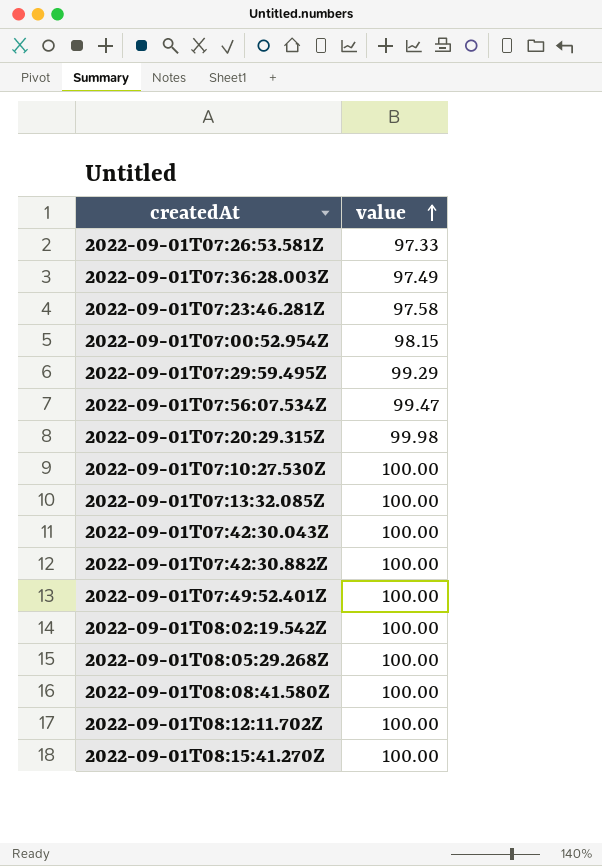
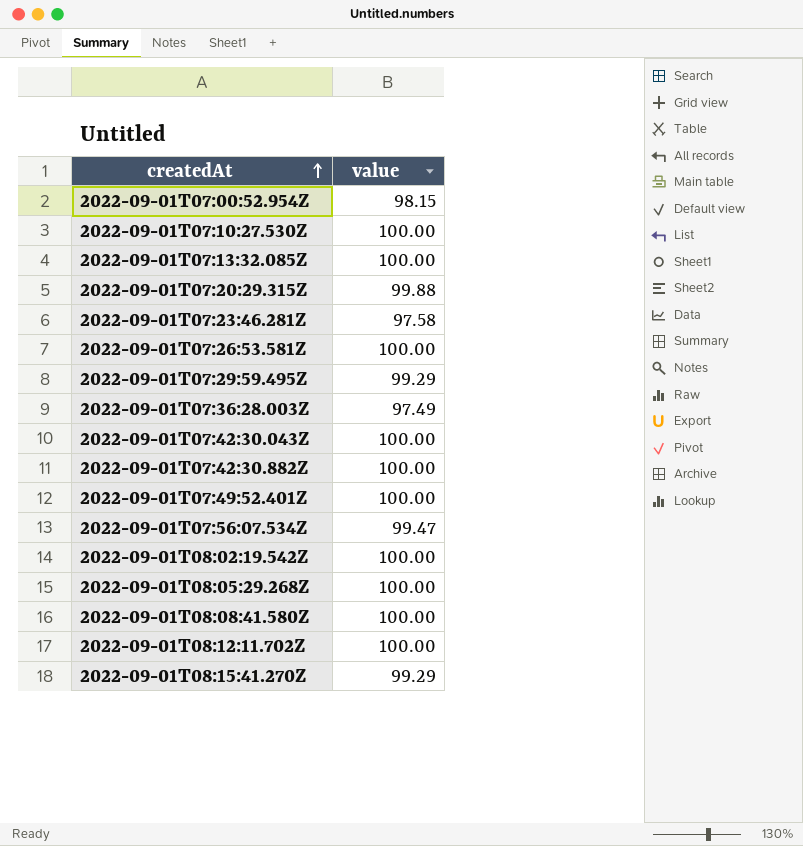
row order: value ascending -> createdAt ascending
2022-09-01T07:20:29.315Z | value: 99.98 -> 99.88
2022-09-01T07:26:53.581Z | value: 97.33 -> 100.00
2022-09-01T08:15:41.270Z | value: 100.00 -> 99.29

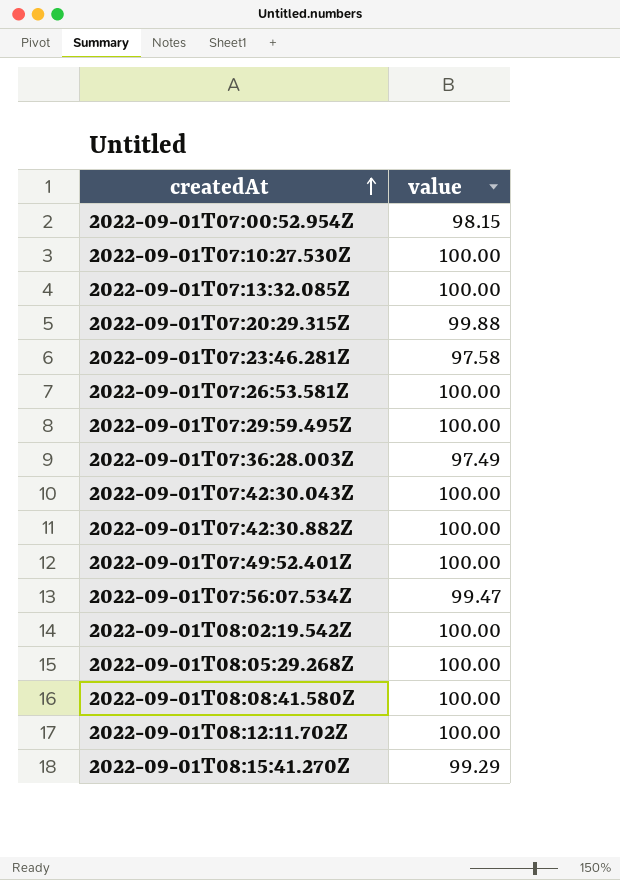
2022-09-01T07:29:59.495Z | value: 99.29 -> 100.00

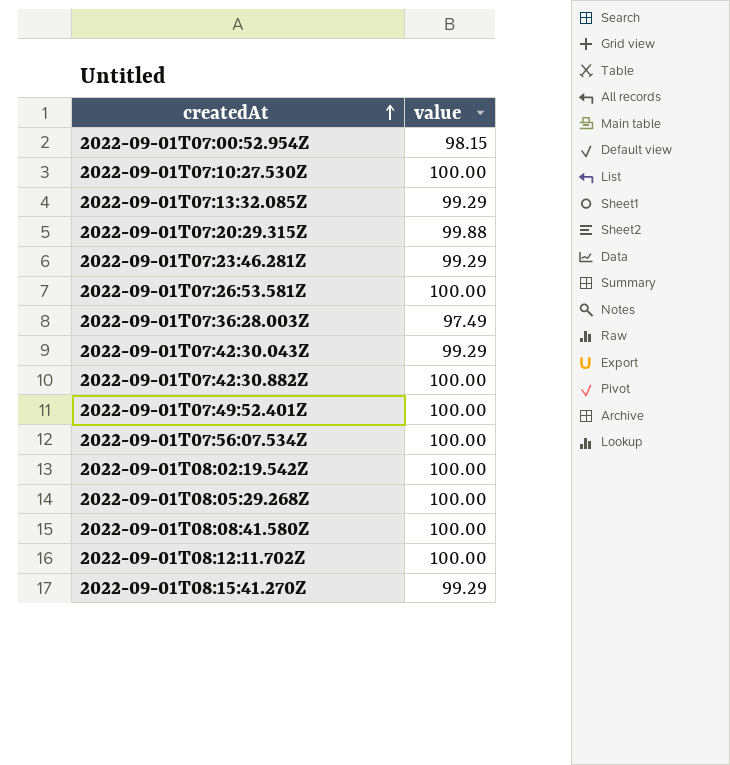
row 2022-09-01T07:29:59.495Z: 100.00 -> none
2022-09-01T07:13:32.085Z | value: 100.00 -> 99.29
2022-09-01T07:23:46.281Z | value: 97.58 -> 99.29
2022-09-01T07:42:30.043Z | value: 100.00 -> 99.29
2022-09-01T07:56:07.534Z | value: 99.47 -> 100.00

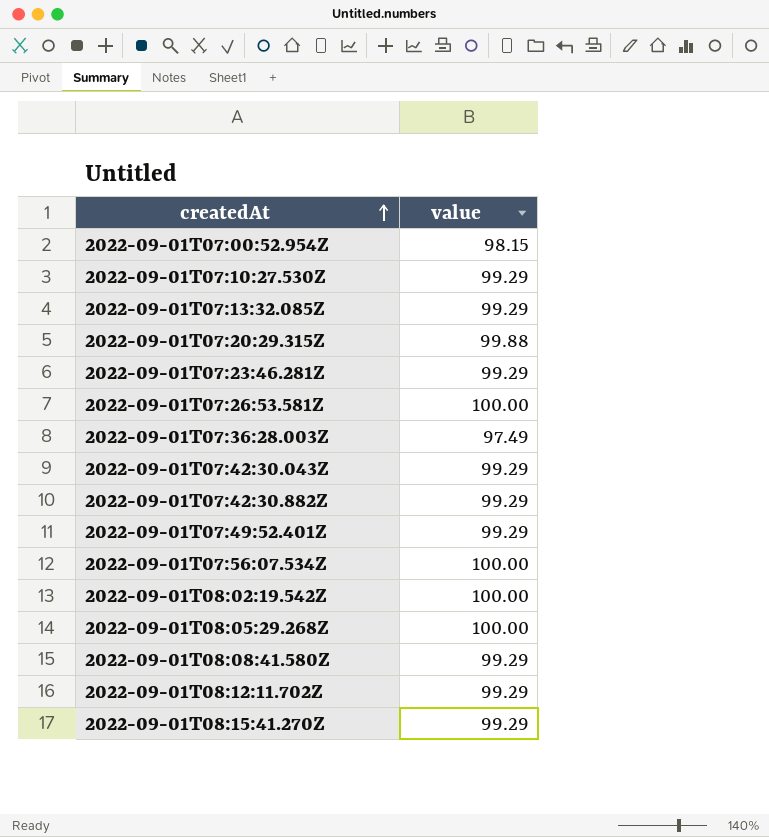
2022-09-01T07:10:27.530Z | value: 100.00 -> 99.29
2022-09-01T07:42:30.882Z | value: 100.00 -> 99.29
2022-09-01T07:49:52.401Z | value: 100.00 -> 99.29
2022-09-01T08:08:41.580Z | value: 100.00 -> 99.29
2022-09-01T08:12:11.702Z | value: 100.00 -> 99.29

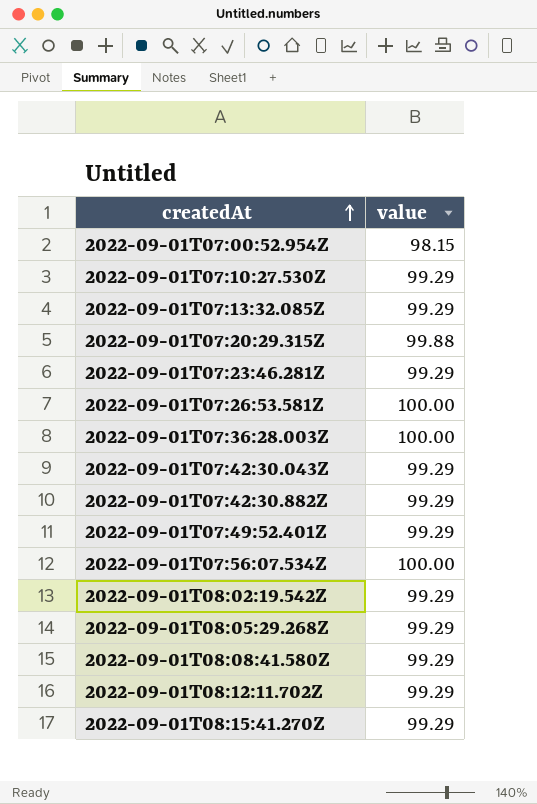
2022-09-01T07:36:28.003Z | value: 97.49 -> 100.00
2022-09-01T08:02:19.542Z | value: 100.00 -> 99.29
2022-09-01T08:05:29.268Z | value: 100.00 -> 99.29

